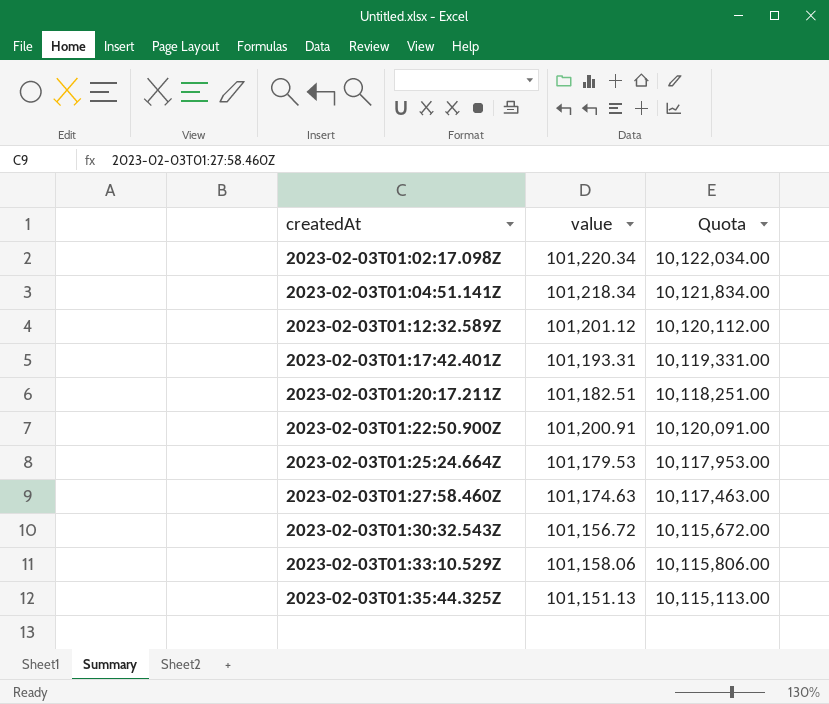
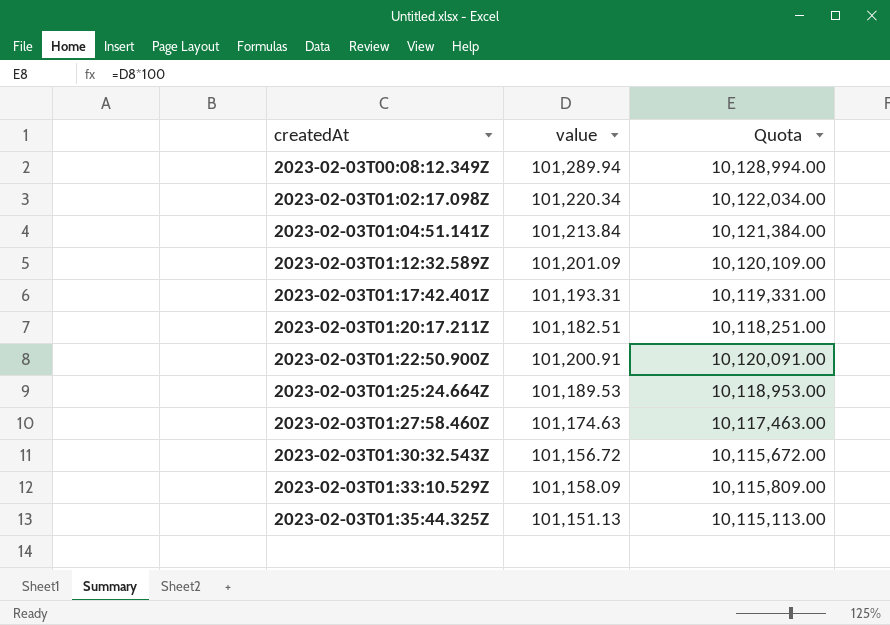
row 2023-02-03T00:08:12.349Z: none -> 101,289.94 | 10,128,994.00
2023-02-03T01:04:51.141Z | value: 101,218.34 -> 101,213.84
2023-02-03T01:04:51.141Z | Quota: 10,121,834.00 -> 10,121,384.00
2023-02-03T01:12:32.589Z | value: 101,201.12 -> 101,201.09
2023-02-03T01:12:32.589Z | Quota: 10,120,112.00 -> 10,120,109.00
2023-02-03T01:25:24.664Z | value: 101,179.53 -> 101,189.53
2023-02-03T01:25:24.664Z | Quota: 10,117,953.00 -> 10,118,953.00
2023-02-03T01:33:10.529Z | value: 101,158.06 -> 101,158.09
2023-02-03T01:33:10.529Z | Quota: 10,115,806.00 -> 10,115,809.00

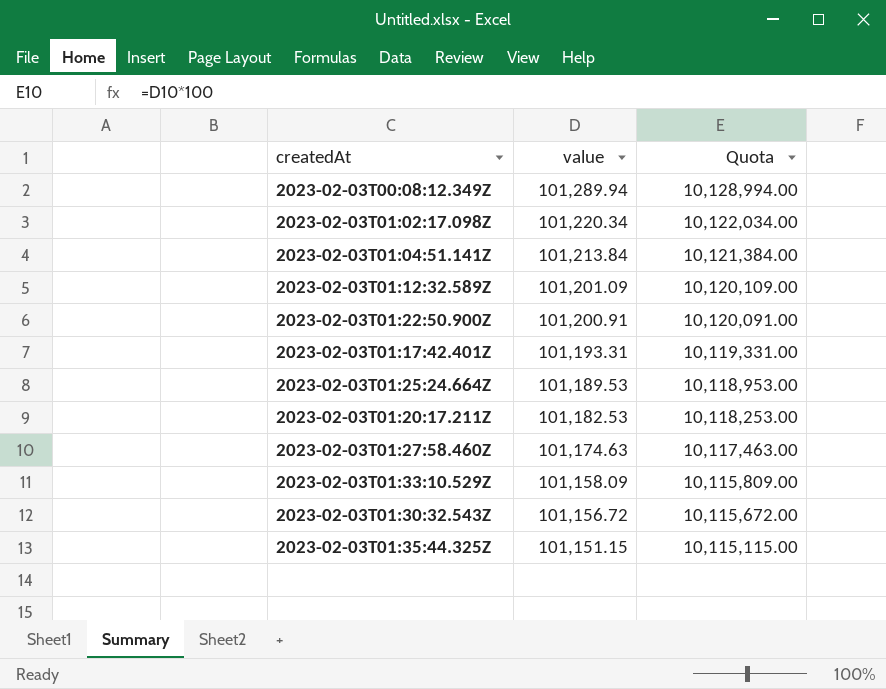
row order: createdAt ascending -> value descending
2023-02-03T01:20:17.211Z | value: 101,182.51 -> 101,182.53
2023-02-03T01:20:17.211Z | Quota: 10,118,251.00 -> 10,118,253.00
2023-02-03T01:35:44.325Z | value: 101,151.13 -> 101,151.15
2023-02-03T01:35:44.325Z | Quota: 10,115,113.00 -> 10,115,115.00

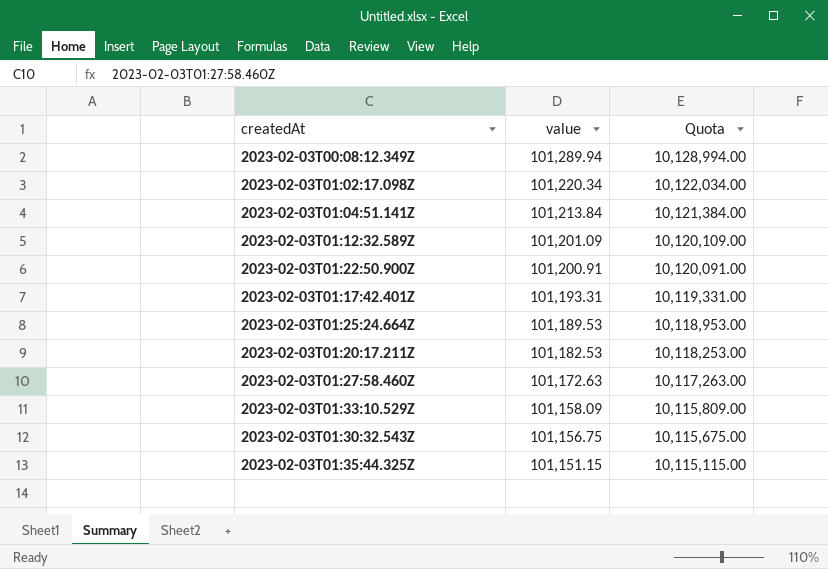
2023-02-03T01:27:58.460Z | value: 101,174.63 -> 101,172.63
2023-02-03T01:27:58.460Z | Quota: 10,117,463.00 -> 10,117,263.00
2023-02-03T01:30:32.543Z | value: 101,156.72 -> 101,156.75
2023-02-03T01:30:32.543Z | Quota: 10,115,672.00 -> 10,115,675.00

